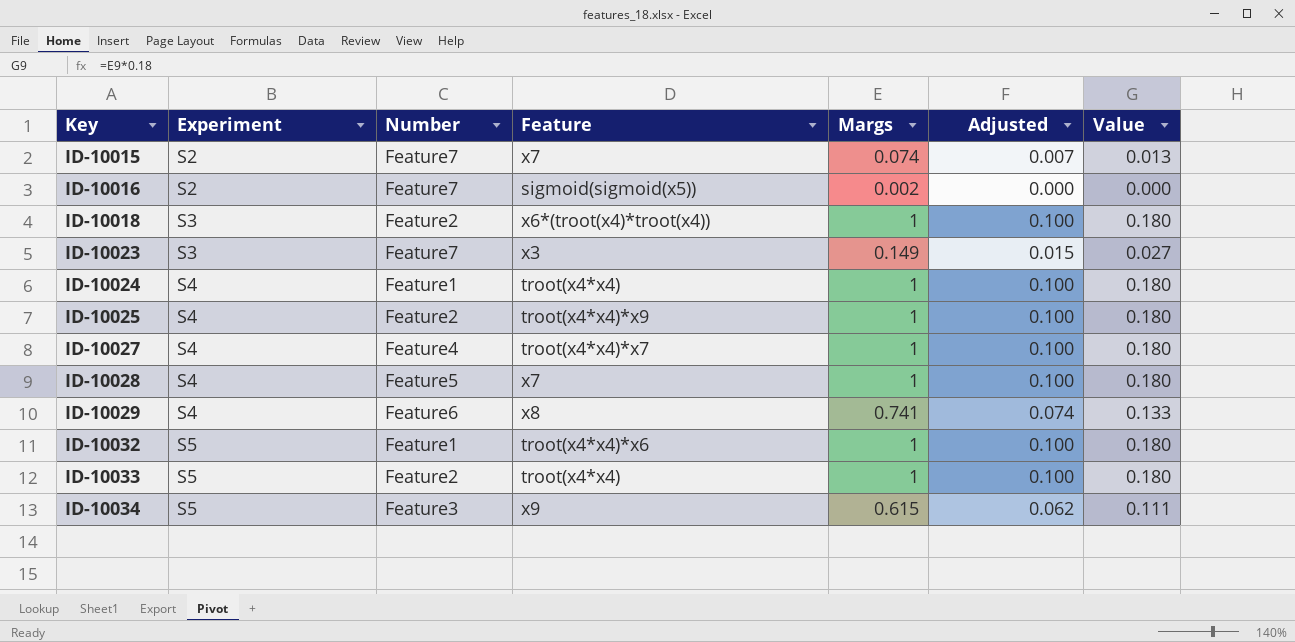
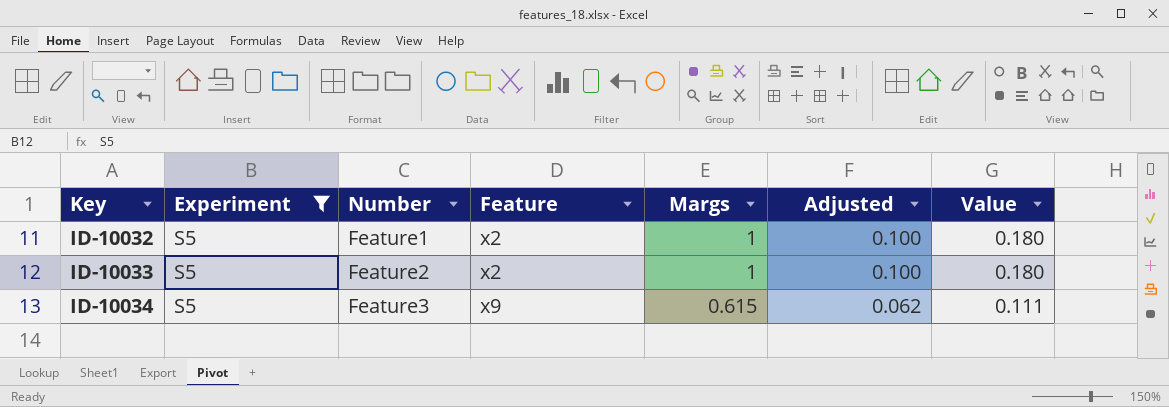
filter: none -> Experiment = S5
ID-10032 | Feature: troot(x4*x4)*x6 -> x2
ID-10033 | Feature: troot(x4*x4) -> x2

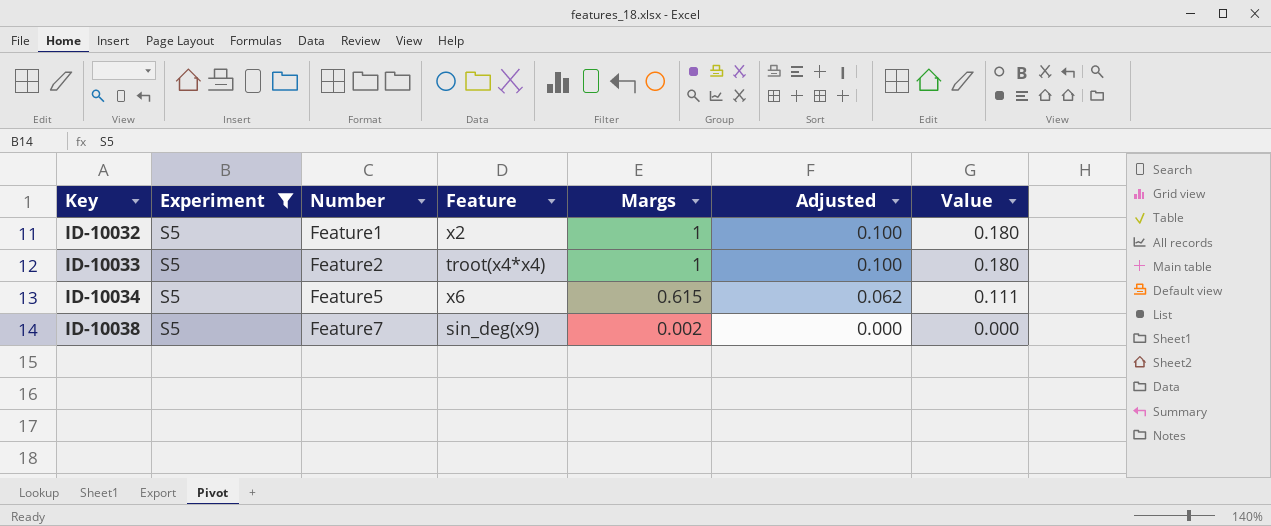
ID-10033 | Feature: x2 -> troot(x4*x4)
ID-10034 | Number: Feature3 -> Feature5
ID-10034 | Feature: x9 -> x6
row ID-10038: none -> S5 | Feature7 | sin_deg(x9) | 0.002 | 0.000 | 0.000

